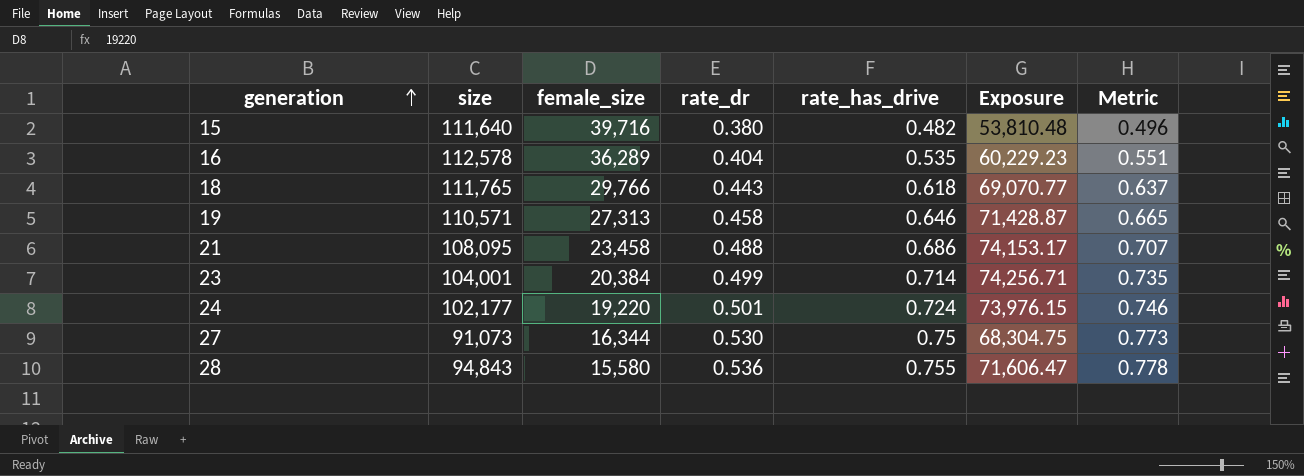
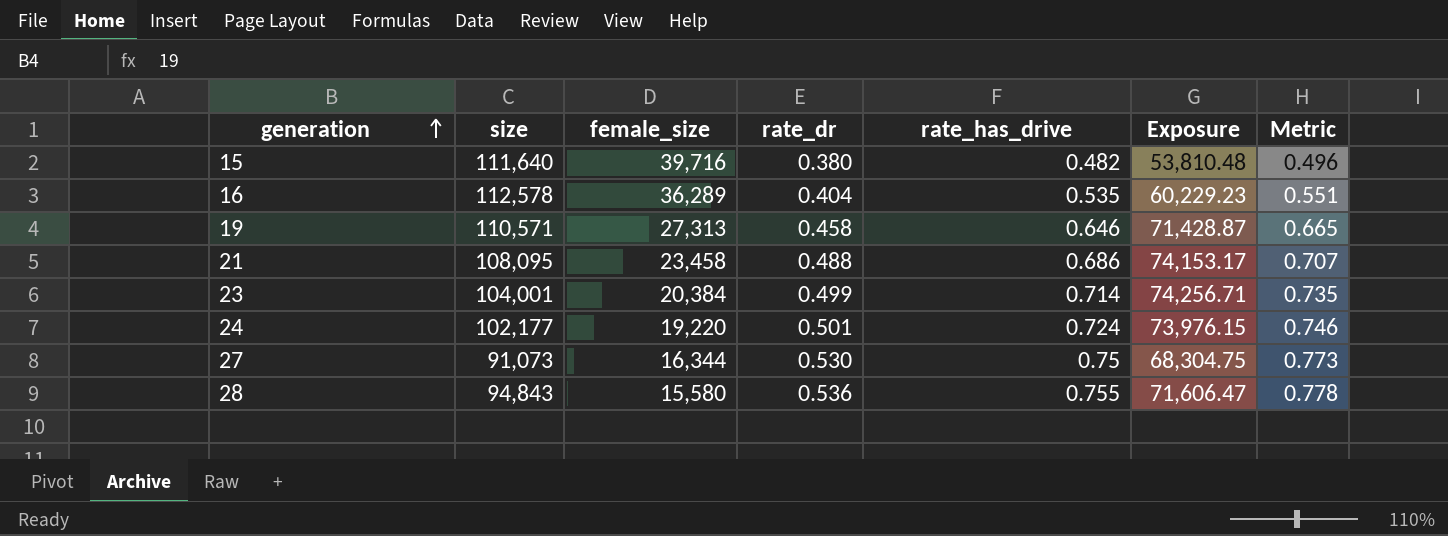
row 18: 111,765 | 29,766 | 0.443 | 0.618 | 69,070.77 | 0.637 -> none

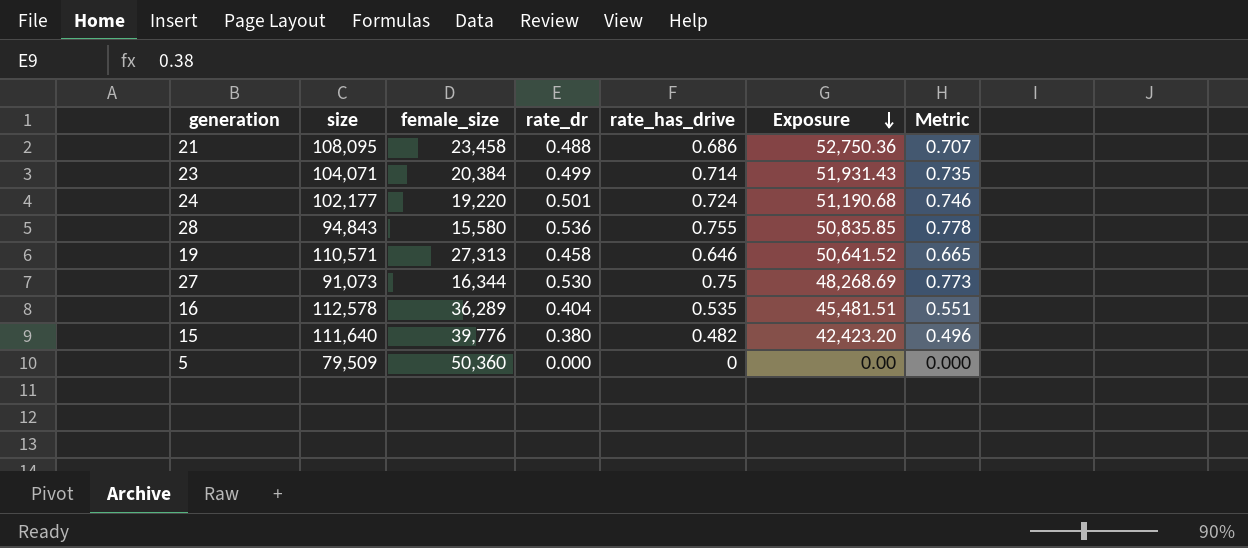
row order: generation ascending -> Exposure descending
column Exposure | formula: [size] * [rate_has_drive] -> [size] * [rate_dr]
23 | size: 104,001 -> 104,071
15 | female_size: 39,716 -> 39,776
row 5: none -> 79,509 | 50,360 | 0.000 | 0 | 0.00 | 0.000

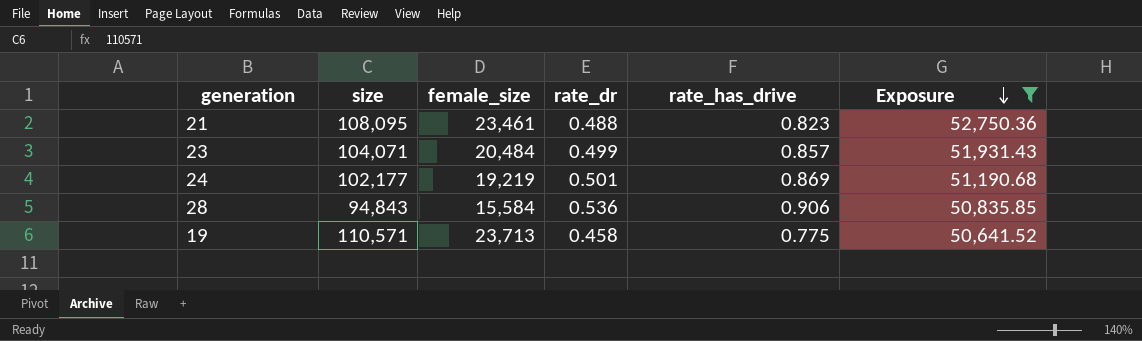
filter: none -> Exposure >= 50,641.52
column Metric | formula: [rate_has_drive] * 1.03 -> none
21 | female_size: 23,458 -> 23,461
21 | rate_has_drive: 0.686 -> 0.823
23 | female_size: 20,384 -> 20,484
23 | rate_has_drive: 0.714 -> 0.857
24 | female_size: 19,220 -> 19,219
24 | rate_has_drive: 0.724 -> 0.869
28 | female_size: 15,580 -> 15,584
28 | rate_has_drive: 0.755 -> 0.906
19 | female_size: 27,313 -> 23,713
19 | rate_has_drive: 0.646 -> 0.775

